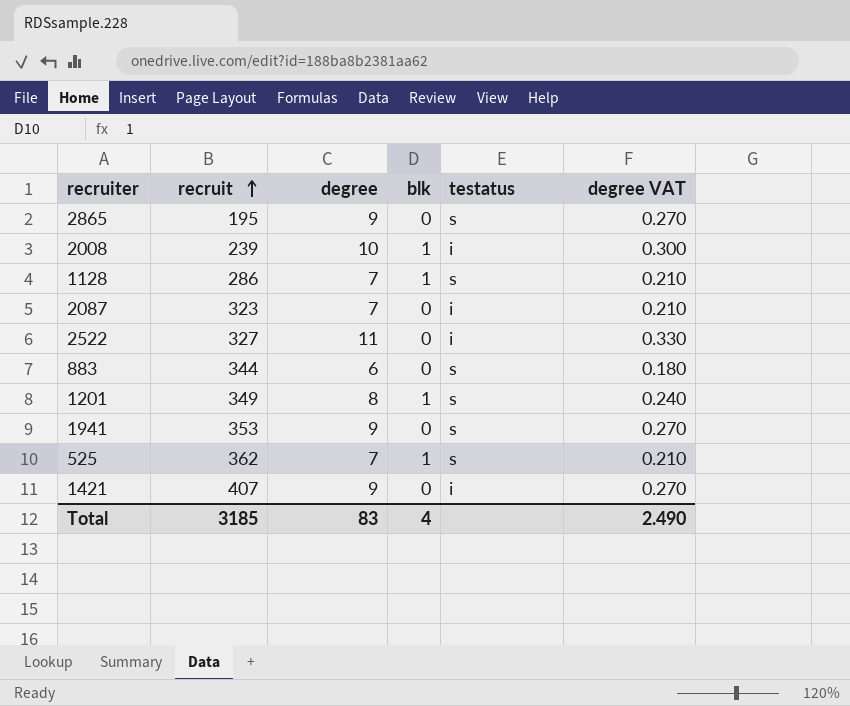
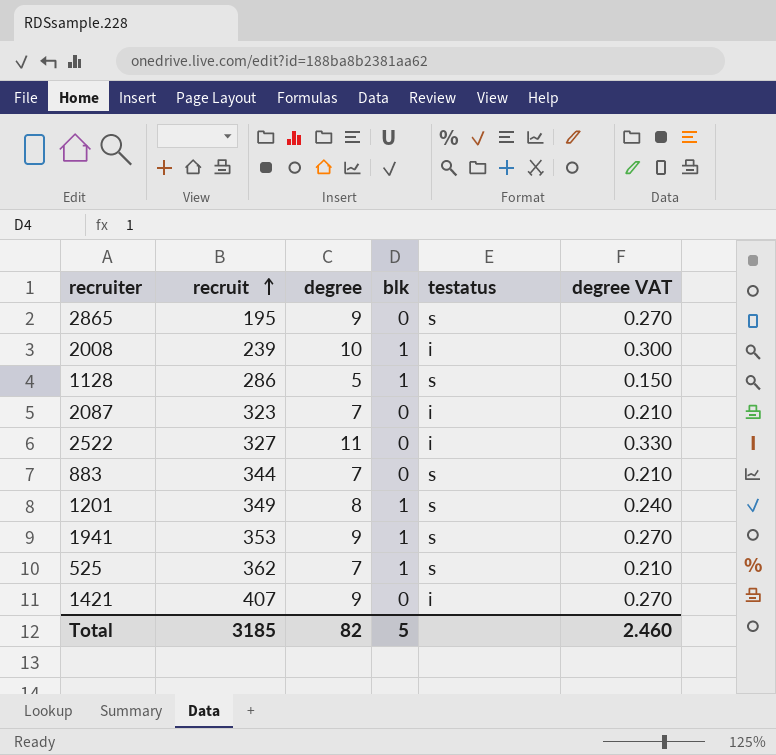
1128 | degree: 7 -> 5
1128 | degree VAT: 0.210 -> 0.150
883 | degree: 6 -> 7
883 | degree VAT: 0.180 -> 0.210
1941 | blk: 0 -> 1
Total | degree: 83 -> 82
Total | blk: 4 -> 5
Total | degree VAT: 2.490 -> 2.460

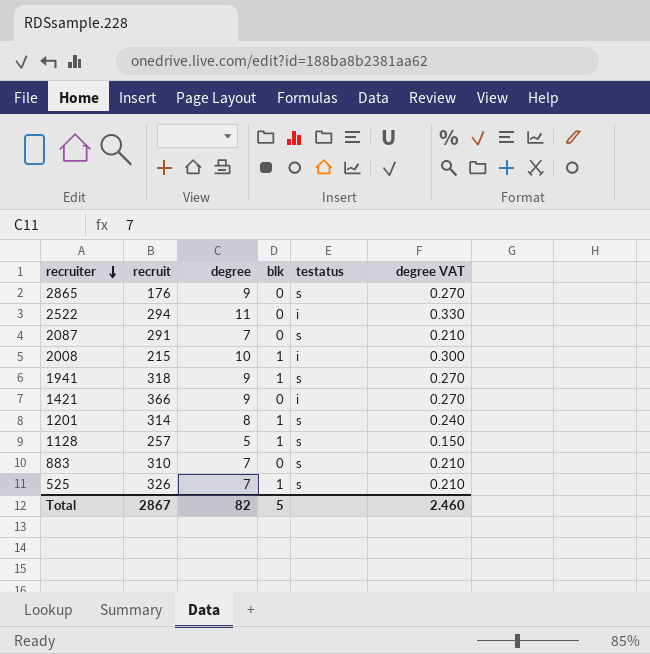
row order: recruit ascending -> recruiter descending
2865 | recruit: 195 -> 176
2522 | recruit: 327 -> 294
2087 | recruit: 323 -> 291
2087 | testatus: i -> s
2008 | recruit: 239 -> 215
1941 | recruit: 353 -> 318
1421 | recruit: 407 -> 366
1201 | recruit: 349 -> 314
1128 | recruit: 286 -> 257
883 | recruit: 344 -> 310
525 | recruit: 362 -> 326
Total | recruit: 3185 -> 2867

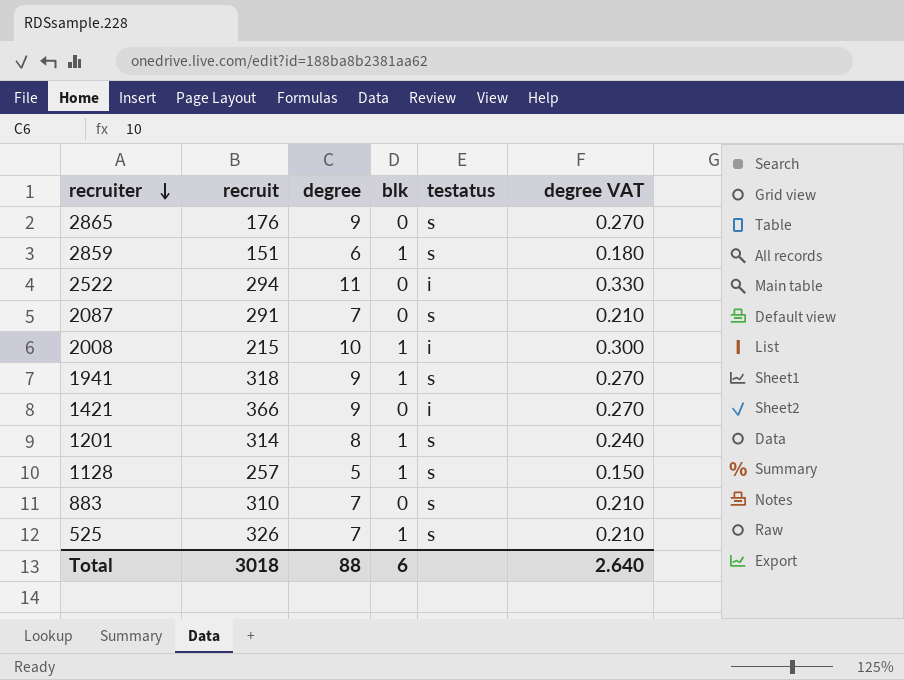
row 2859: none -> 151 | 6 | 1 | s | 0.180
Total | recruit: 2867 -> 3018
Total | degree: 82 -> 88
Total | blk: 5 -> 6
Total | degree VAT: 2.460 -> 2.640

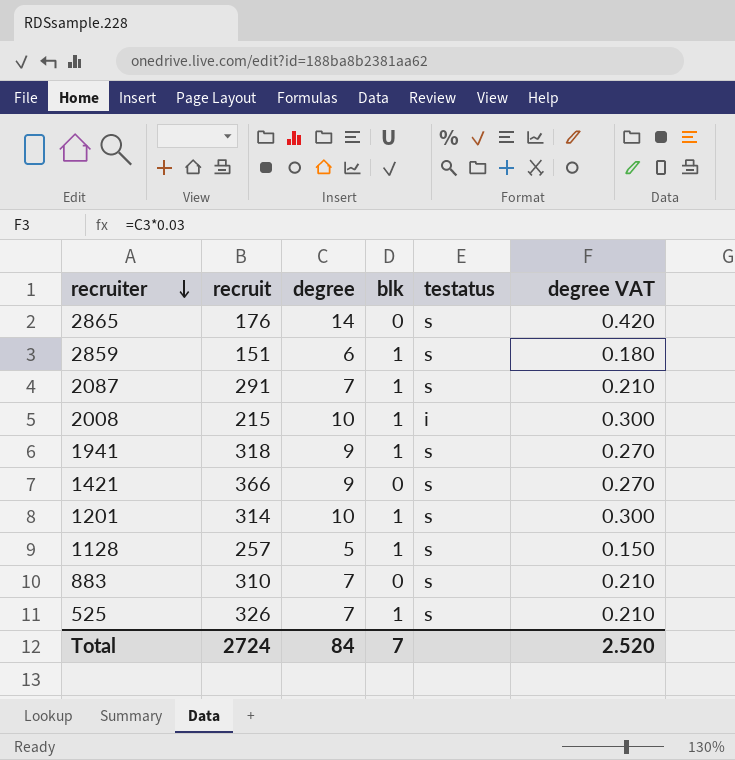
row 2522: 294 | 11 | 0 | i | 0.330 -> none
2865 | degree: 9 -> 14
2865 | degree VAT: 0.270 -> 0.420
2087 | blk: 0 -> 1
1421 | testatus: i -> s
1201 | degree: 8 -> 10
1201 | degree VAT: 0.240 -> 0.300
Total | recruit: 3018 -> 2724
Total | degree: 88 -> 84
Total | blk: 6 -> 7
Total | degree VAT: 2.640 -> 2.520

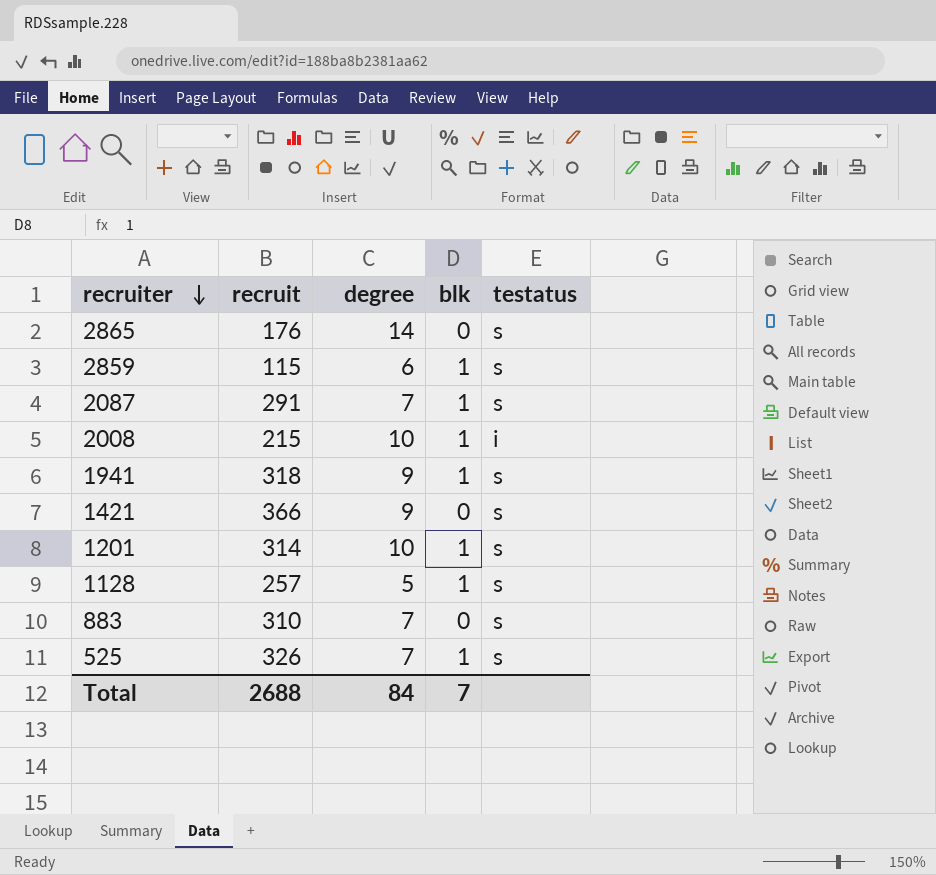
column degree VAT | formula: [degree] * 0.03 -> none
2859 | recruit: 151 -> 115
Total | recruit: 2724 -> 2688

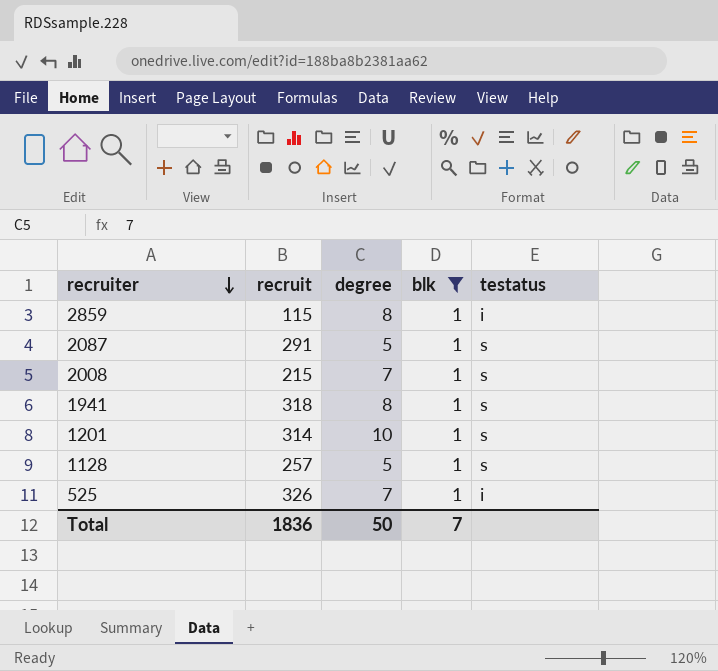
filter: none -> blk = 1
2859 | degree: 6 -> 8
2859 | testatus: s -> i
2087 | degree: 7 -> 5
2008 | degree: 10 -> 7
2008 | testatus: i -> s
1941 | degree: 9 -> 8
525 | testatus: s -> i
Total | recruit: 2688 -> 1836
Total | degree: 84 -> 50

